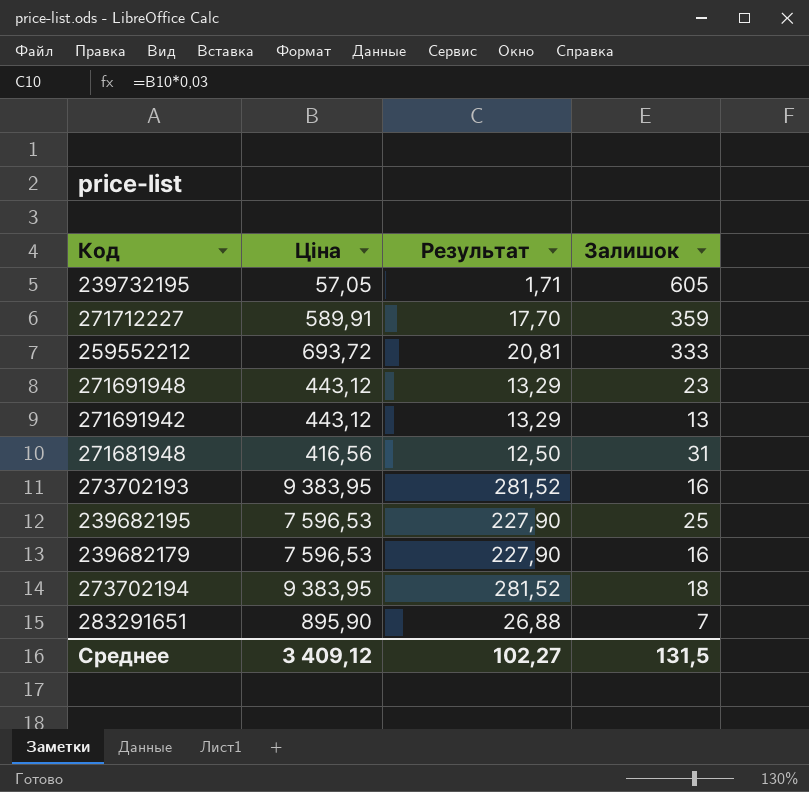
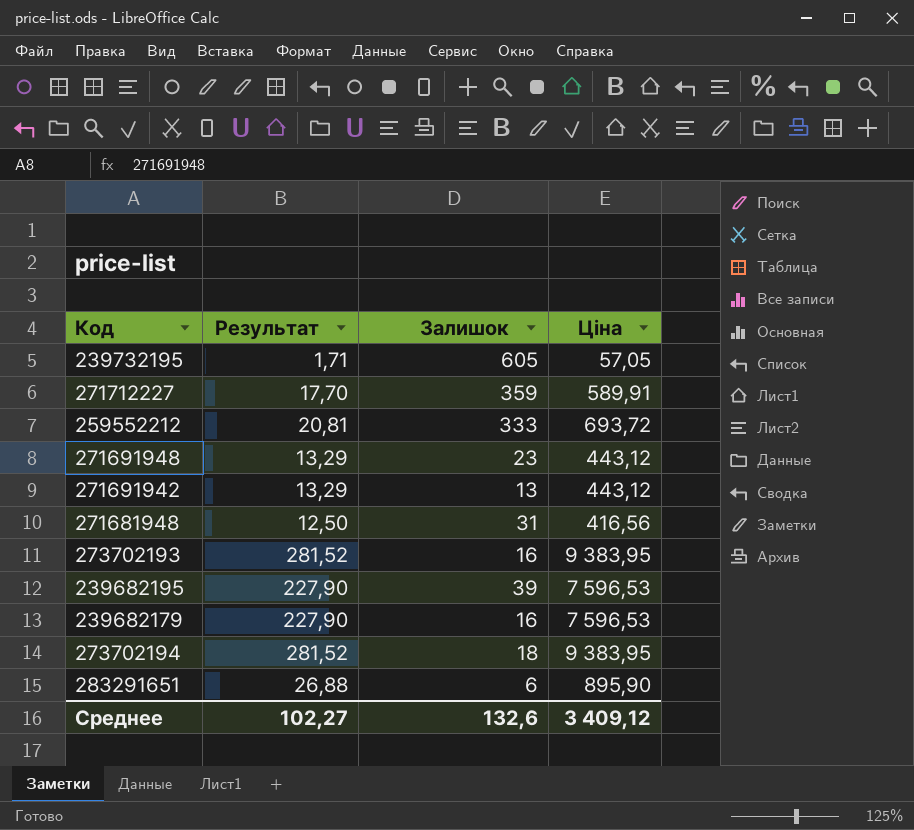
column Ціна | position: 2 -> 4
239682195 | Залишок: 25 -> 39
283291651 | Залишок: 7 -> 6
Среднее | Залишок: 131,5 -> 132,6

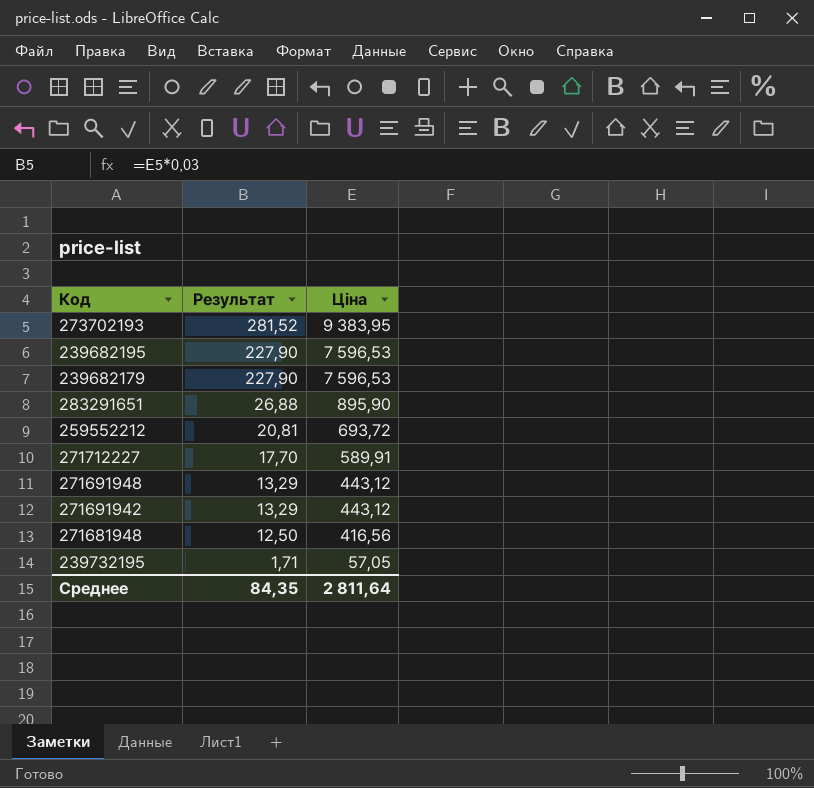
row order: none -> Результат descending
column Залишок | position: 3 -> none
row 273702194: 281,52 | 18 | 9 383,95 -> none
Среднее | Результат: 102,27 -> 84,35
Среднее | Ціна: 3 409,12 -> 2 811,64

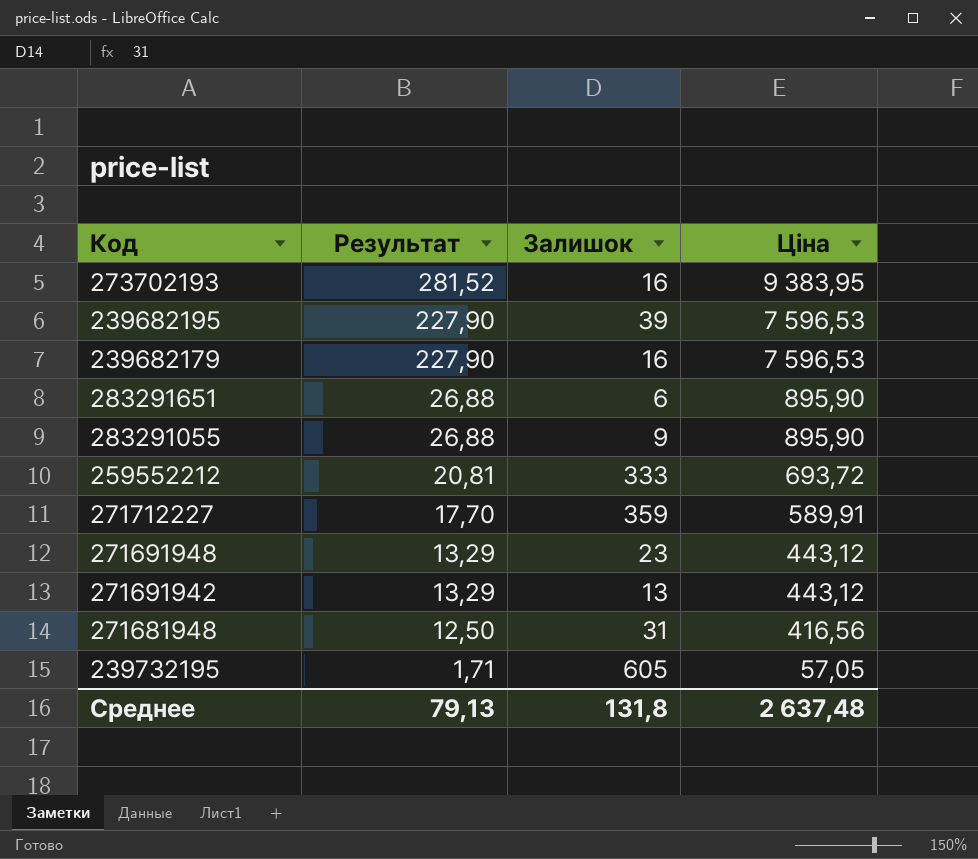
column Залишок | position: none -> 3
row 283291055: none -> 26,88 | 9 | 895,90
Среднее | Результат: 84,35 -> 79,13
Среднее | Ціна: 2 811,64 -> 2 637,48

